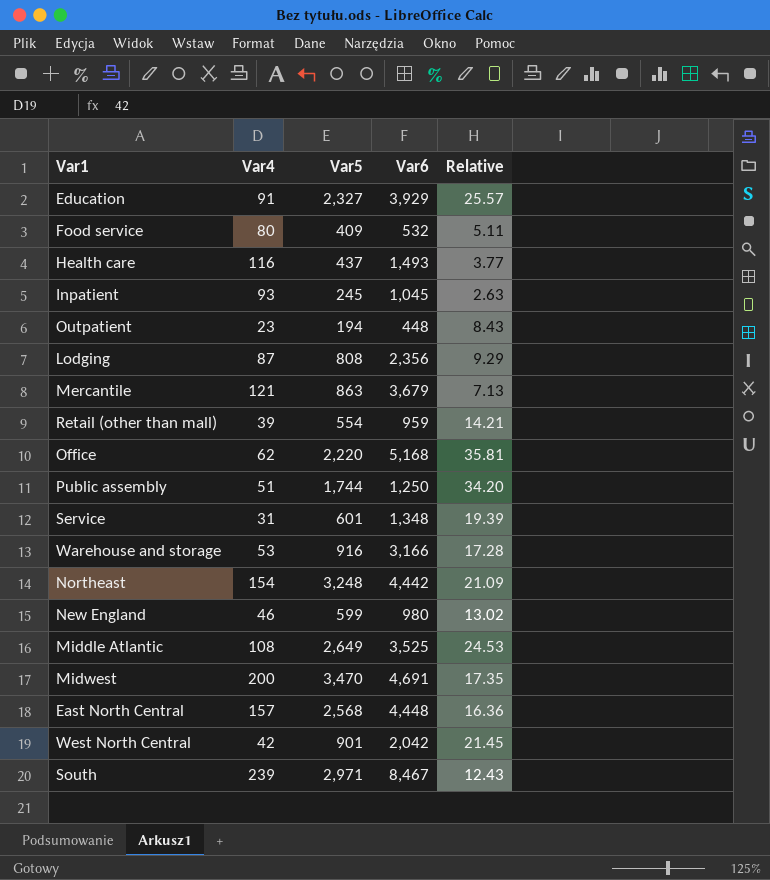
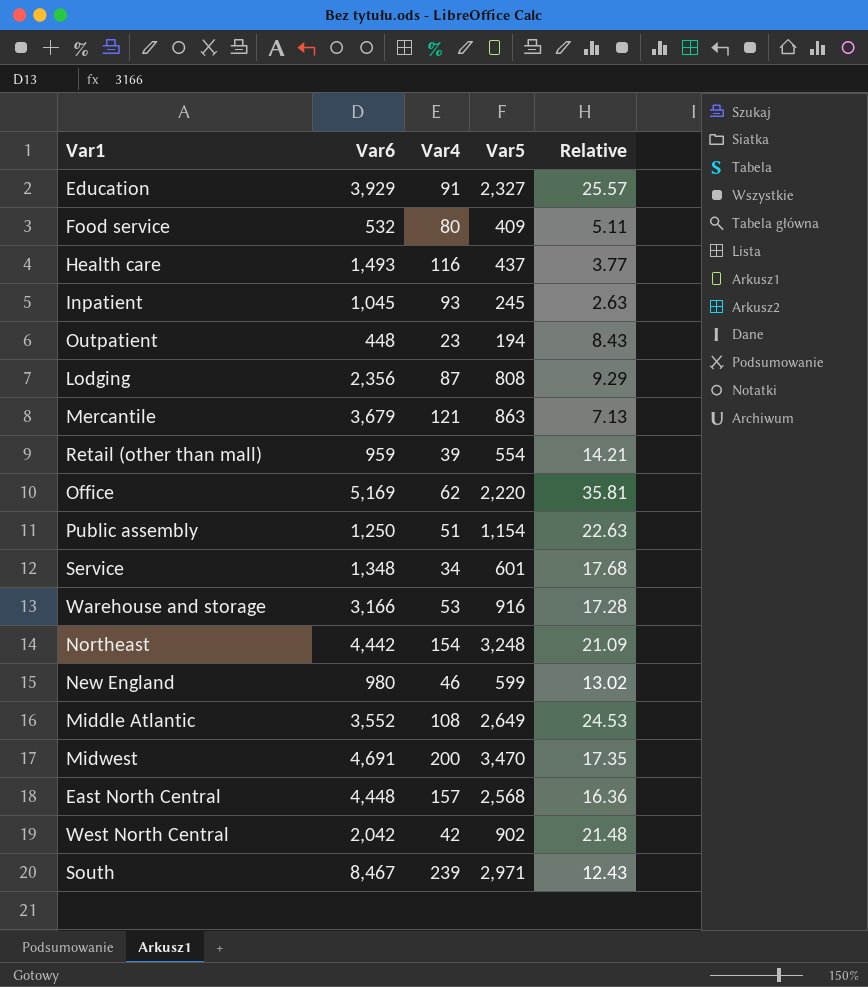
column Var6 | position: 4 -> 2
Office | Var6: 5,168 -> 5,169
Public assembly | Var5: 1,744 -> 1,154
Public assembly | Relative: 34.20 -> 22.63
Service | Var4: 31 -> 34
Service | Relative: 19.39 -> 17.68
Middle Atlantic | Var6: 3,525 -> 3,552
West North Central | Var5: 901 -> 902
West North Central | Relative: 21.45 -> 21.48

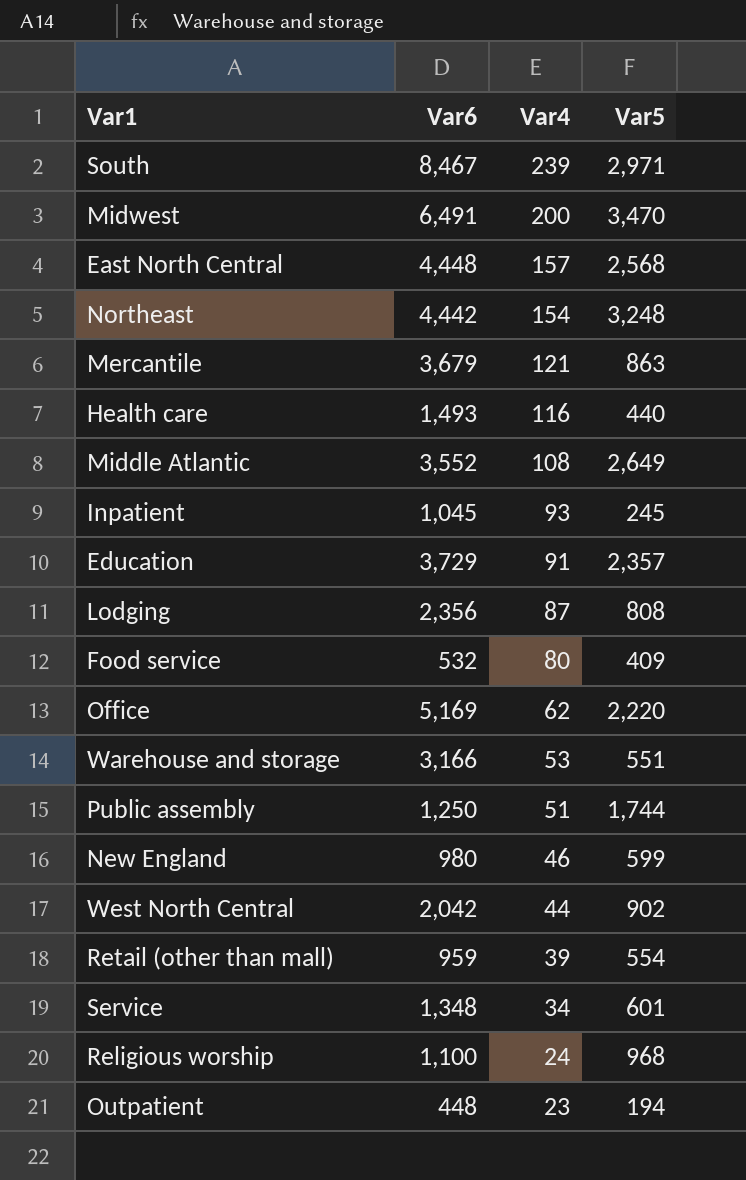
row order: none -> Var4 descending
column Relative | formula: [Var5] / [Var4] -> none
Midwest | Var6: 4,691 -> 6,491
Health care | Var5: 437 -> 440
Education | Var6: 3,929 -> 3,729
Education | Var5: 2,327 -> 2,357
Warehouse and storage | Var5: 916 -> 551
Public assembly | Var5: 1,154 -> 1,744
West North Central | Var4: 42 -> 44
row Religious worship: none -> 1,100 | 24 | 968

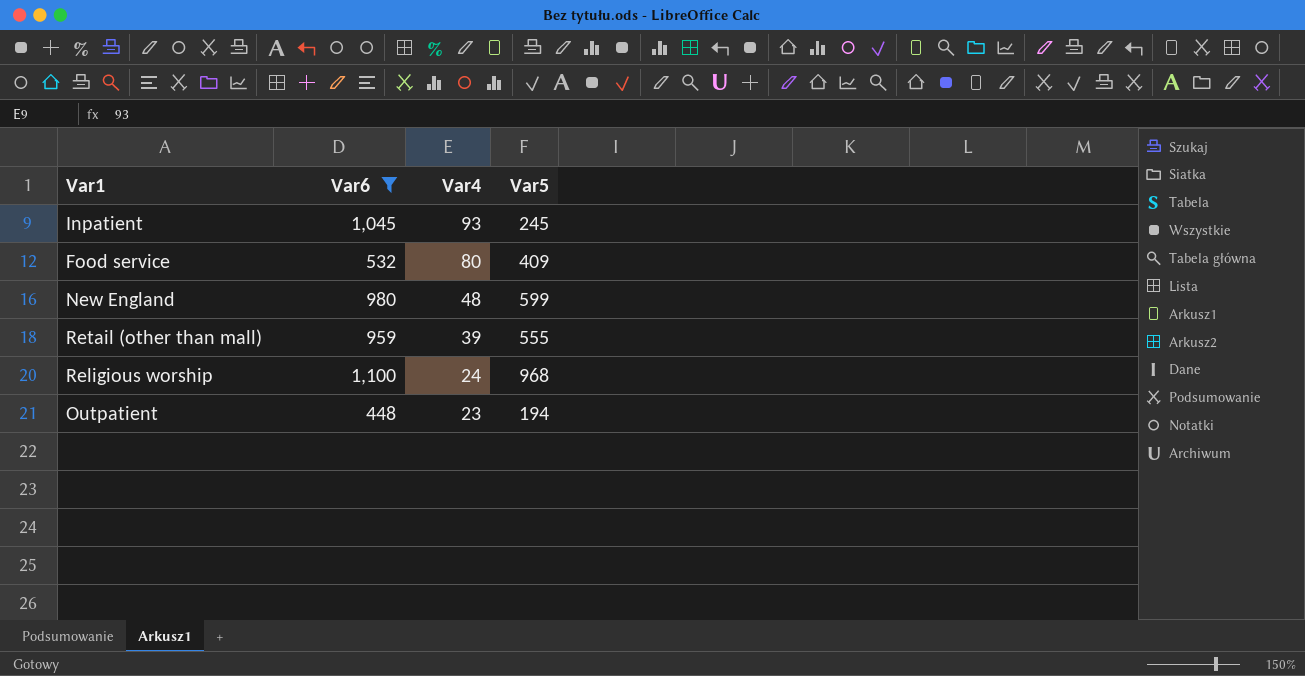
filter: none -> Var6 <= 1,100
New England | Var4: 46 -> 48
Retail (other than mall) | Var5: 554 -> 555

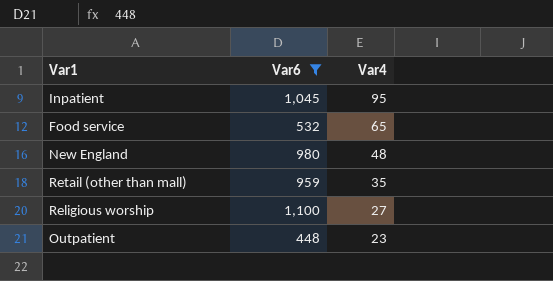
column Var5 | position: 4 -> none
Inpatient | Var4: 93 -> 95
Food service | Var4: 80 -> 65
Retail (other than mall) | Var4: 39 -> 35
Religious worship | Var4: 24 -> 27

